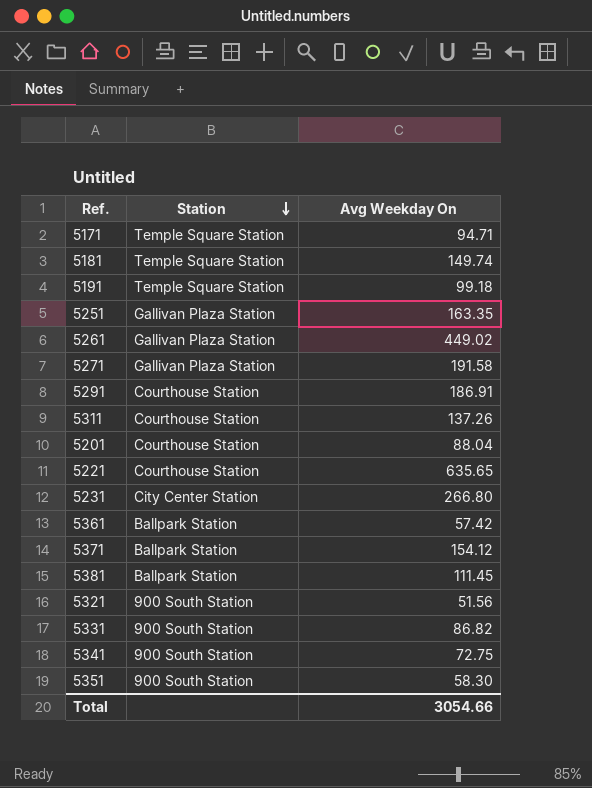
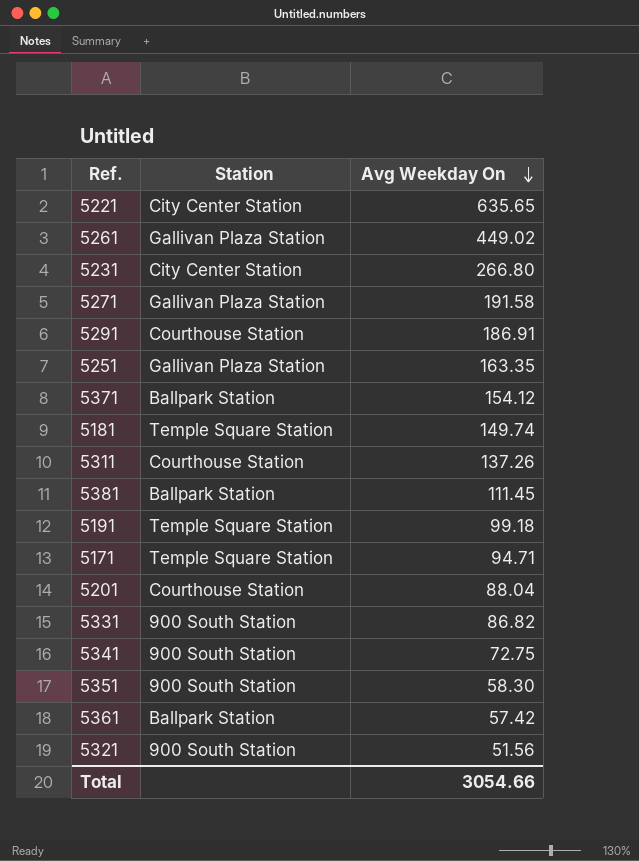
row order: Station descending -> Avg Weekday On descending
5221 | Station: Courthouse Station -> City Center Station

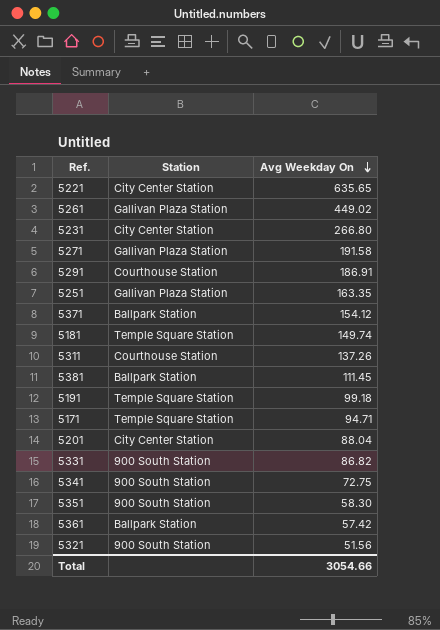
5201 | Station: Courthouse Station -> City Center Station

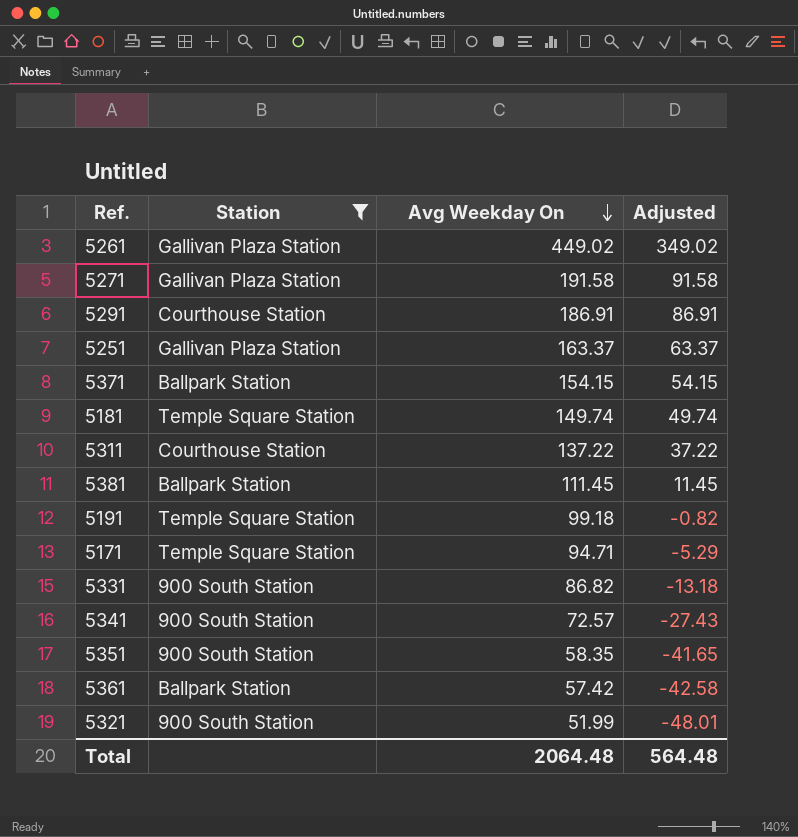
filter: none -> Station != City Center Station
column Adjusted | formula: none -> [Avg Weekday On] - 100
5251 | Avg Weekday On: 163.35 -> 163.37
5371 | Avg Weekday On: 154.12 -> 154.15
5311 | Avg Weekday On: 137.26 -> 137.22
5341 | Avg Weekday On: 72.75 -> 72.57
5351 | Avg Weekday On: 58.30 -> 58.35
5321 | Avg Weekday On: 51.56 -> 51.99
Total | Avg Weekday On: 3054.66 -> 2064.48

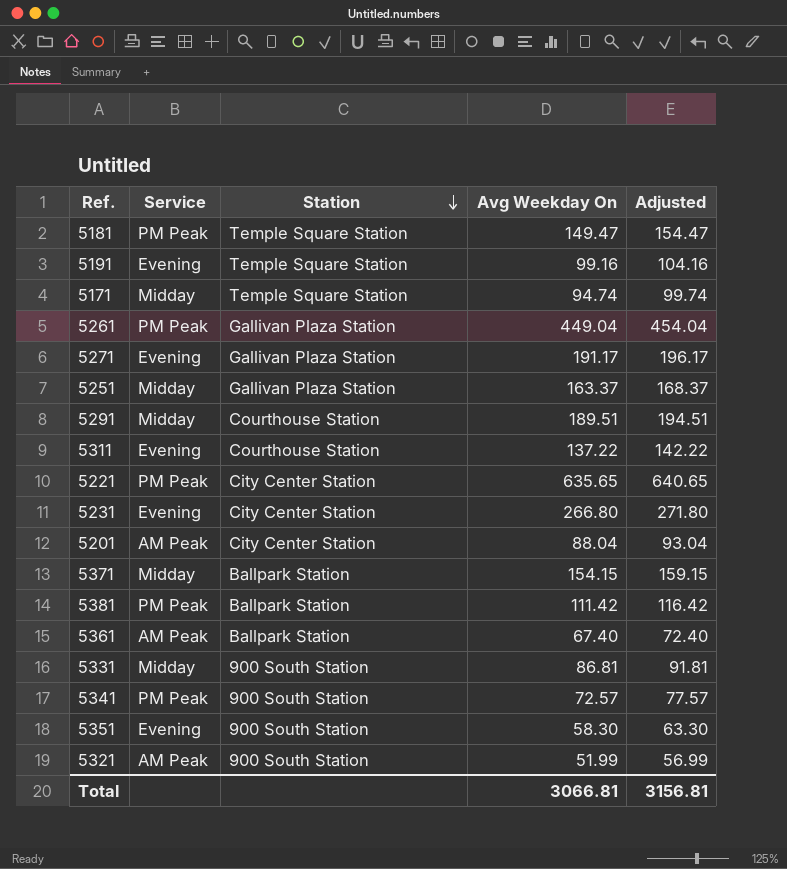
filter: Station != City Center Station -> none
row order: Avg Weekday On descending -> Station descending
column Service | position: none -> 2
column Adjusted | formula: [Avg Weekday On] - 100 -> [Avg Weekday On] + 5
5181 | Avg Weekday On: 149.74 -> 149.47
5191 | Avg Weekday On: 99.18 -> 99.16
5171 | Avg Weekday On: 94.71 -> 94.74
5261 | Avg Weekday On: 449.02 -> 449.04
5271 | Avg Weekday On: 191.58 -> 191.17
5291 | Avg Weekday On: 186.91 -> 189.51
5381 | Avg Weekday On: 111.45 -> 111.42
5361 | Avg Weekday On: 57.42 -> 67.40
5331 | Avg Weekday On: 86.82 -> 86.81
5351 | Avg Weekday On: 58.35 -> 58.30
Total | Avg Weekday On: 2064.48 -> 3066.81
Total | Adjusted: 564.48 -> 3156.81

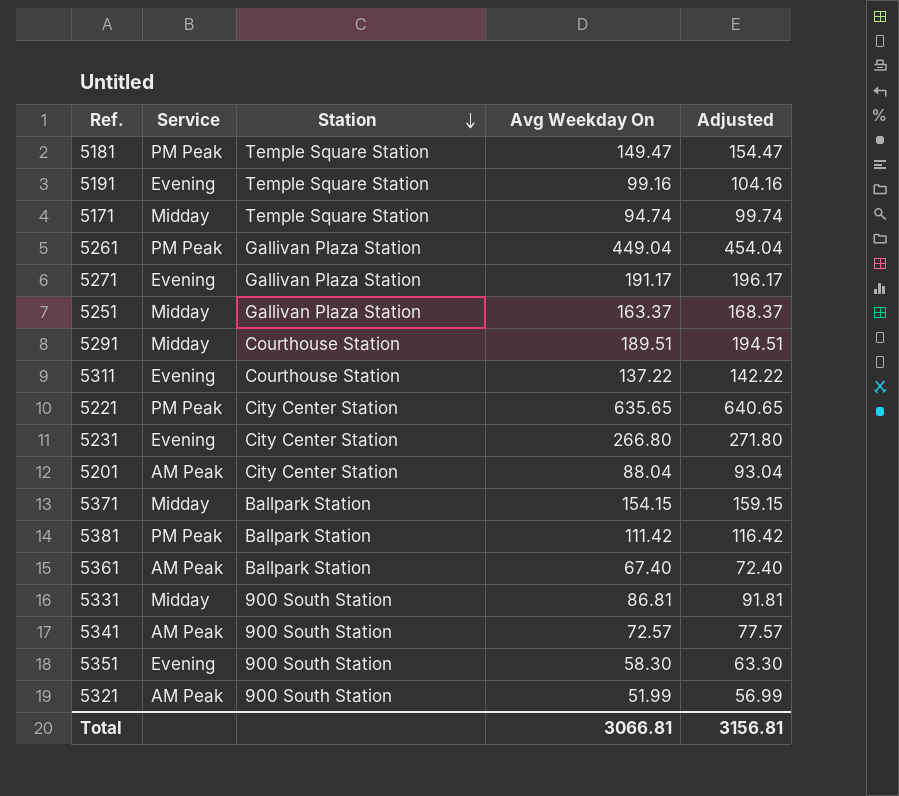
5341 | Service: PM Peak -> AM Peak

